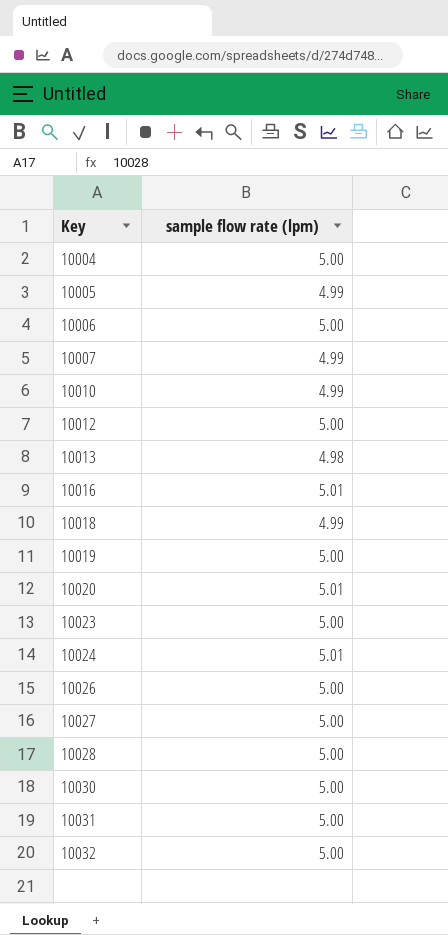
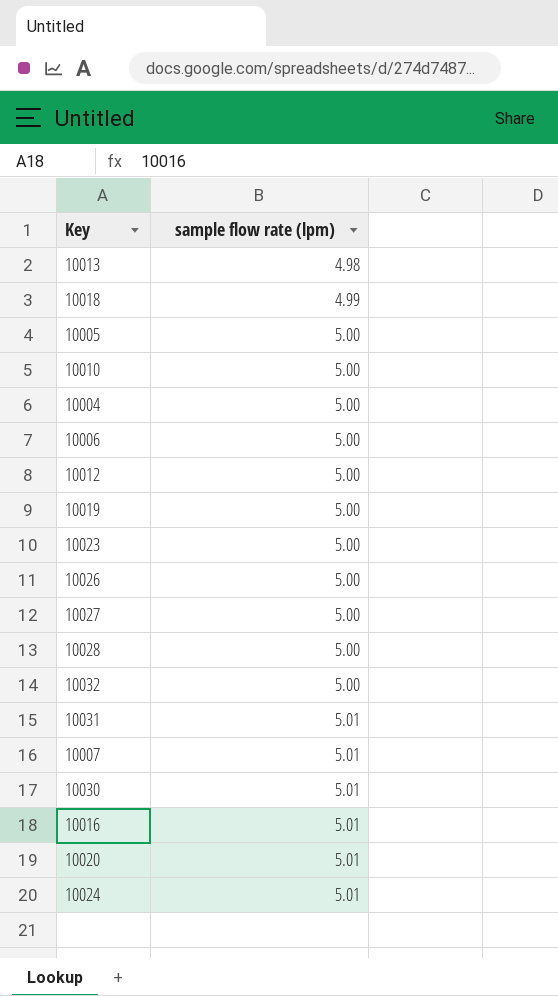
row order: Key ascending -> sample flow rate (lpm) ascending
10005 | sample flow rate (lpm): 4.99 -> 5.00
10010 | sample flow rate (lpm): 4.99 -> 5.00
10031 | sample flow rate (lpm): 5.00 -> 5.01
10007 | sample flow rate (lpm): 4.99 -> 5.01
10030 | sample flow rate (lpm): 5.00 -> 5.01

